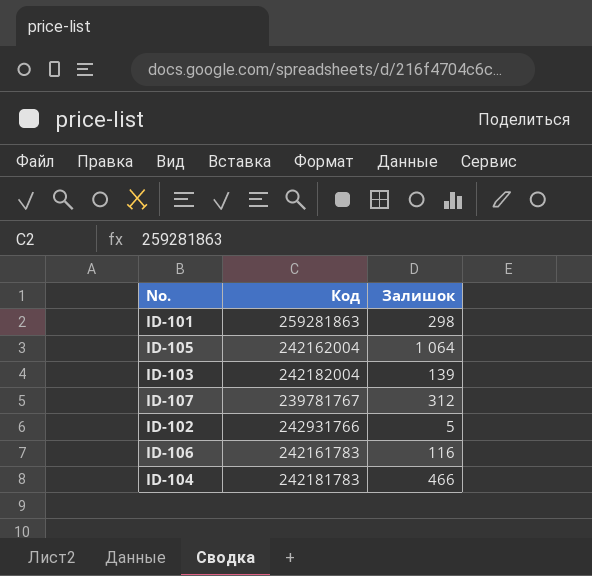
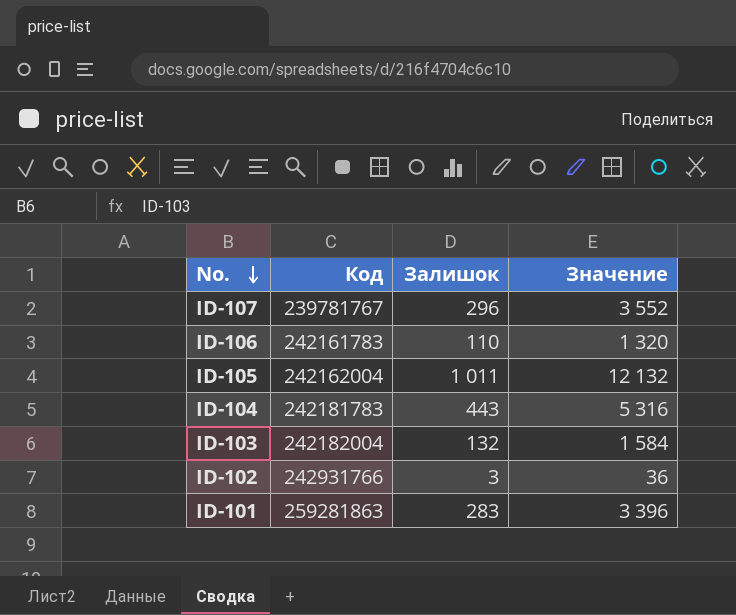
row order: none -> No. descending
column Значение | formula: none -> [Залишок] * 12
ID-107 | Залишок: 312 -> 296
ID-106 | Залишок: 116 -> 110
ID-105 | Залишок: 1 064 -> 1 011
ID-104 | Залишок: 466 -> 443
ID-103 | Залишок: 139 -> 132
ID-102 | Залишок: 5 -> 3
ID-101 | Залишок: 298 -> 283

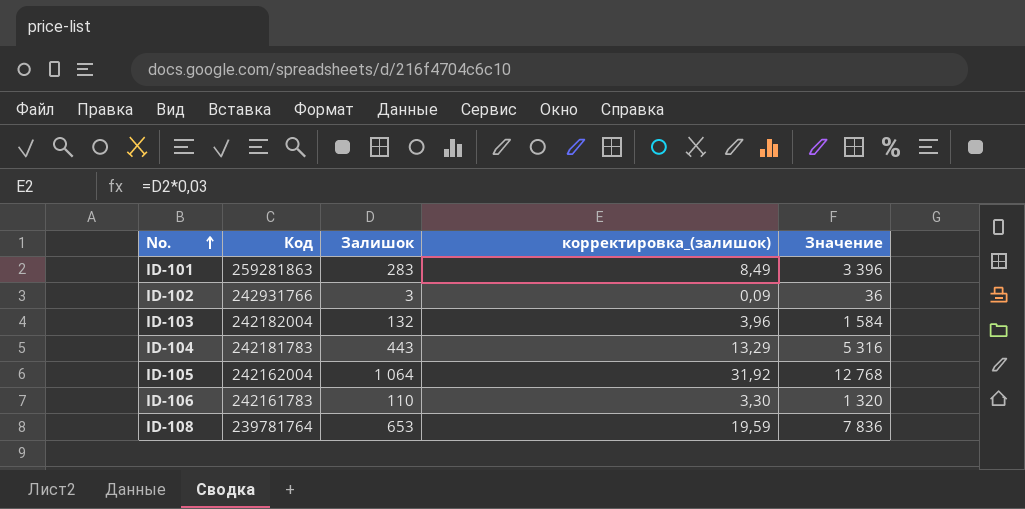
row order: No. descending -> No. ascending
column корректировка_(залишок) | formula: none -> [Залишок] * 0,03
row ID-107: 239781767 | 296 | 3 552 -> none
ID-105 | Залишок: 1 011 -> 1 064
ID-105 | Значение: 12 132 -> 12 768
row ID-108: none -> 239781764 | 653 | 19,59 | 7 836

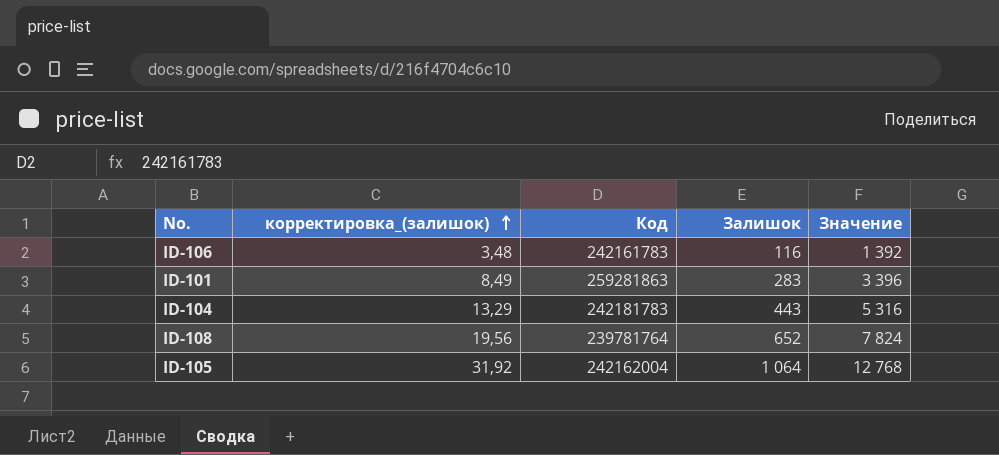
row order: No. ascending -> корректировка_(залишок) ascending
column корректировка_(залишок) | position: 4 -> 2
row ID-102: 242931766 | 3 | 0,09 | 36 -> none
row ID-103: 242182004 | 132 | 3,96 | 1 584 -> none
ID-106 | корректировка_(залишок): 3,30 -> 3,48
ID-106 | Залишок: 110 -> 116
ID-106 | Значение: 1 320 -> 1 392
ID-108 | корректировка_(залишок): 19,59 -> 19,56
ID-108 | Залишок: 653 -> 652
ID-108 | Значение: 7 836 -> 7 824

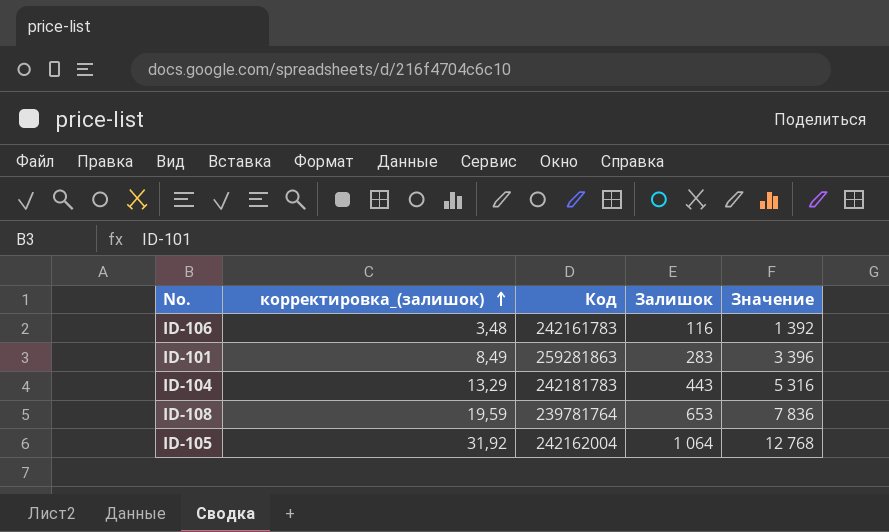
ID-108 | корректировка_(залишок): 19,56 -> 19,59
ID-108 | Залишок: 652 -> 653
ID-108 | Значение: 7 824 -> 7 836

